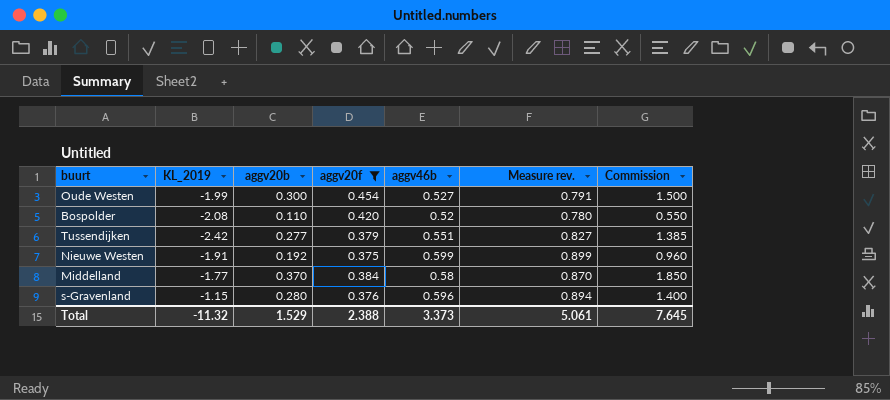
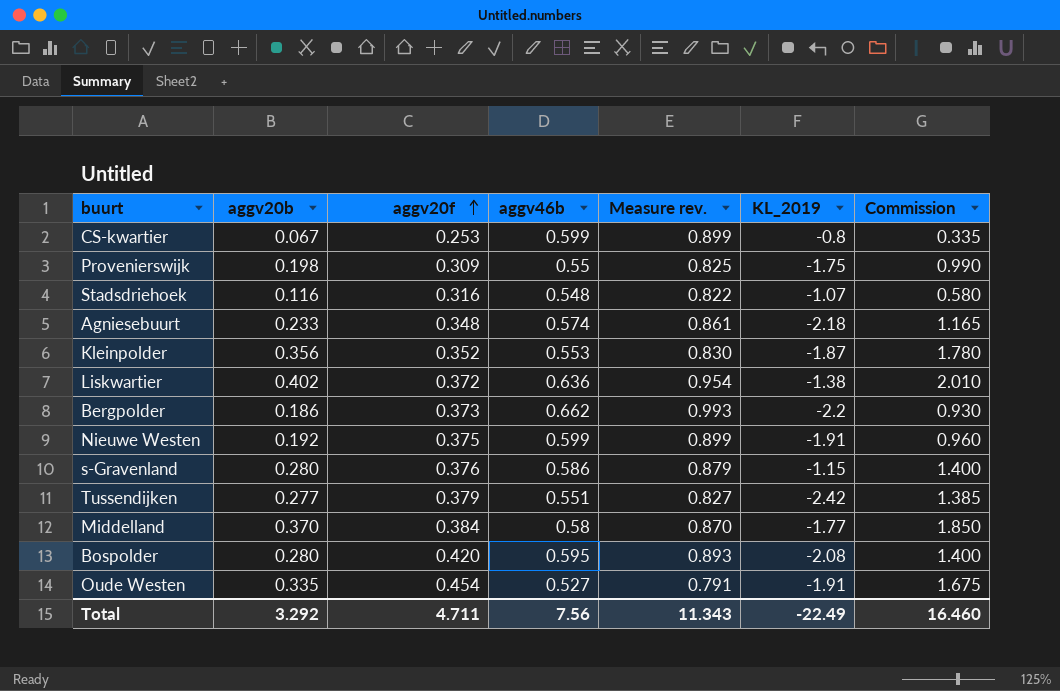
filter: aggv20f >= 0.375 -> none
row order: none -> aggv20f ascending
column KL_2019 | position: 2 -> 6
s-Gravenland | aggv46b: 0.596 -> 0.586
s-Gravenland | Measure rev.: 0.894 -> 0.879
Bospolder | aggv20b: 0.110 -> 0.280
Bospolder | aggv46b: 0.52 -> 0.595
Bospolder | Measure rev.: 0.780 -> 0.893
Bospolder | Commission: 0.550 -> 1.400
Oude Westen | aggv20b: 0.300 -> 0.335
Oude Westen | KL_2019: -1.99 -> -1.91
Oude Westen | Commission: 1.500 -> 1.675
Total | aggv20b: 1.529 -> 3.292
Total | aggv20f: 2.388 -> 4.711
Total | aggv46b: 3.373 -> 7.56
Total | Measure rev.: 5.061 -> 11.343
Total | KL_2019: -11.32 -> -22.49
Total | Commission: 7.645 -> 16.460

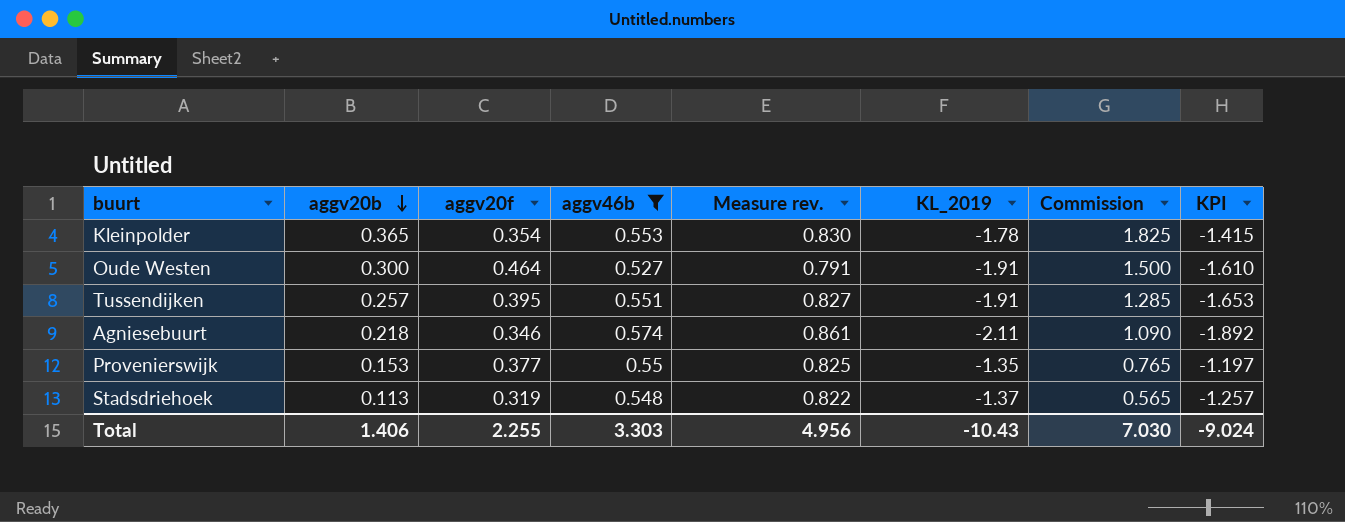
filter: none -> aggv46b <= 0.574
row order: aggv20f ascending -> aggv20b descending
column KPI | formula: none -> [aggv20b] + [KL_2019]
Kleinpolder | aggv20b: 0.356 -> 0.365
Kleinpolder | aggv20f: 0.352 -> 0.354
Kleinpolder | KL_2019: -1.87 -> -1.78
Kleinpolder | Commission: 1.780 -> 1.825
Oude Westen | aggv20b: 0.335 -> 0.300
Oude Westen | aggv20f: 0.454 -> 0.464
Oude Westen | Commission: 1.675 -> 1.500
Tussendijken | aggv20b: 0.277 -> 0.257
Tussendijken | aggv20f: 0.379 -> 0.395
Tussendijken | KL_2019: -2.42 -> -1.91
Tussendijken | Commission: 1.385 -> 1.285
Agniesebuurt | aggv20b: 0.233 -> 0.218
Agniesebuurt | aggv20f: 0.348 -> 0.346
Agniesebuurt | KL_2019: -2.18 -> -2.11
Agniesebuurt | Commission: 1.165 -> 1.090
Provenierswijk | aggv20b: 0.198 -> 0.153
Provenierswijk | aggv20f: 0.309 -> 0.377
Provenierswijk | KL_2019: -1.75 -> -1.35
Provenierswijk | Commission: 0.990 -> 0.765
Stadsdriehoek | aggv20b: 0.116 -> 0.113
Stadsdriehoek | aggv20f: 0.316 -> 0.319
Stadsdriehoek | KL_2019: -1.07 -> -1.37
Stadsdriehoek | Commission: 0.580 -> 0.565
Total | aggv20b: 3.292 -> 1.406
Total | aggv20f: 4.711 -> 2.255
Total | aggv46b: 7.56 -> 3.303
Total | Measure rev.: 11.343 -> 4.956
Total | KL_2019: -22.49 -> -10.43
Total | Commission: 16.460 -> 7.030

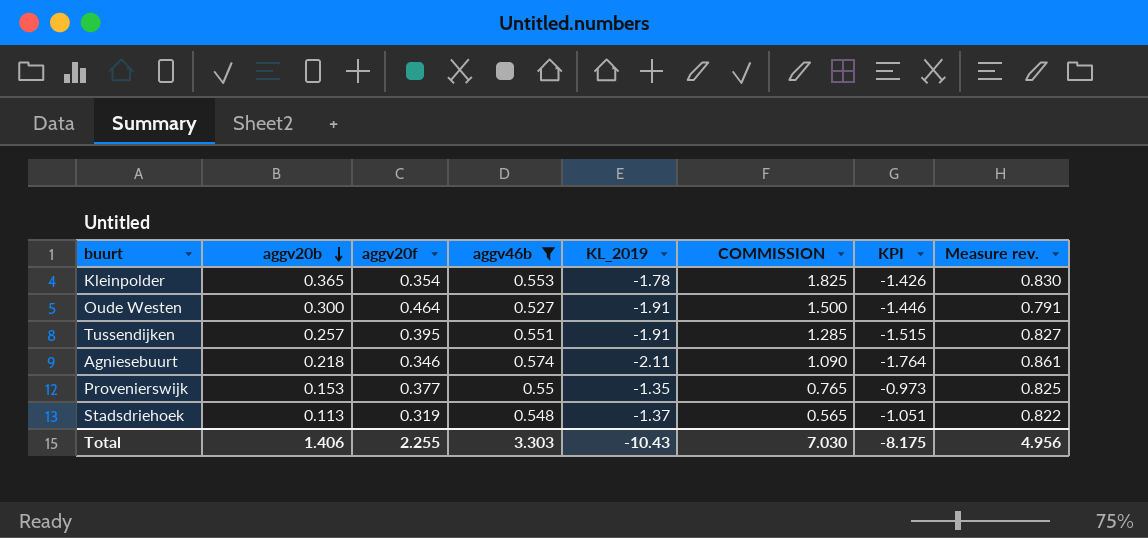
column name: Commission -> COMMISSION
column KPI | formula: [aggv20b] + [KL_2019] -> [aggv20f] + [KL_2019]
column Measure rev. | position: 5 -> 8
Total | KPI: -9.024 -> -8.175

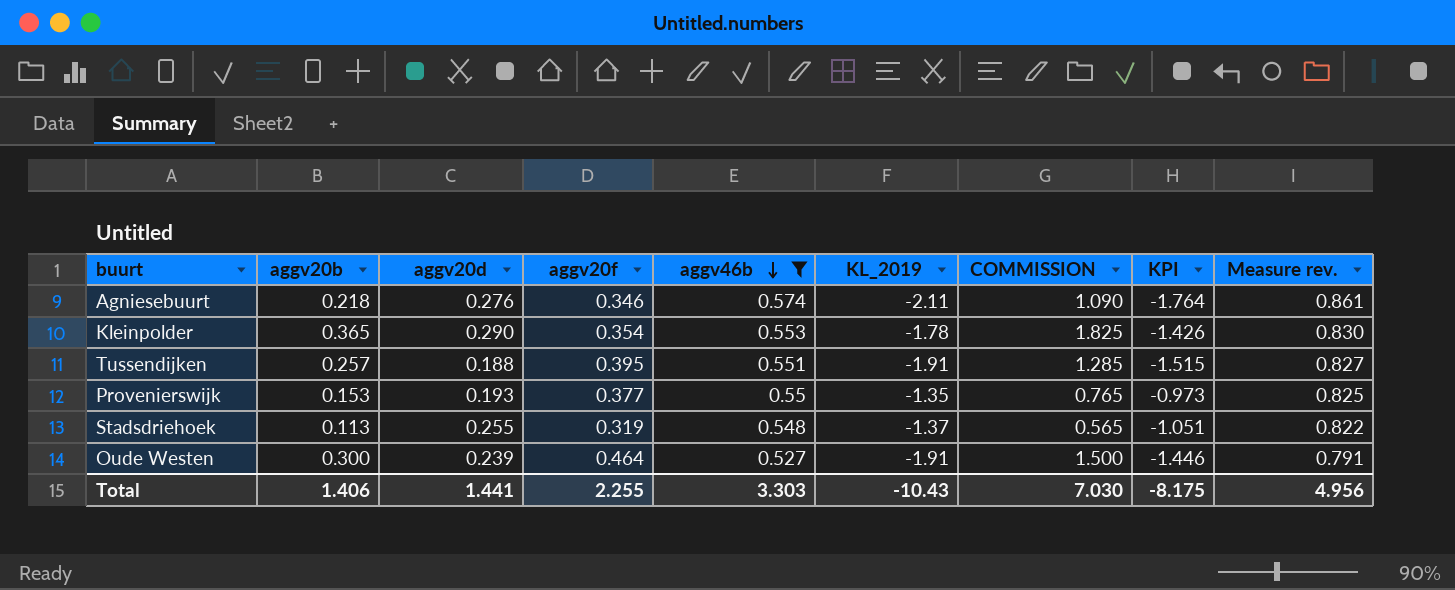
row order: aggv20b descending -> aggv46b descending
column aggv20d | position: none -> 3

